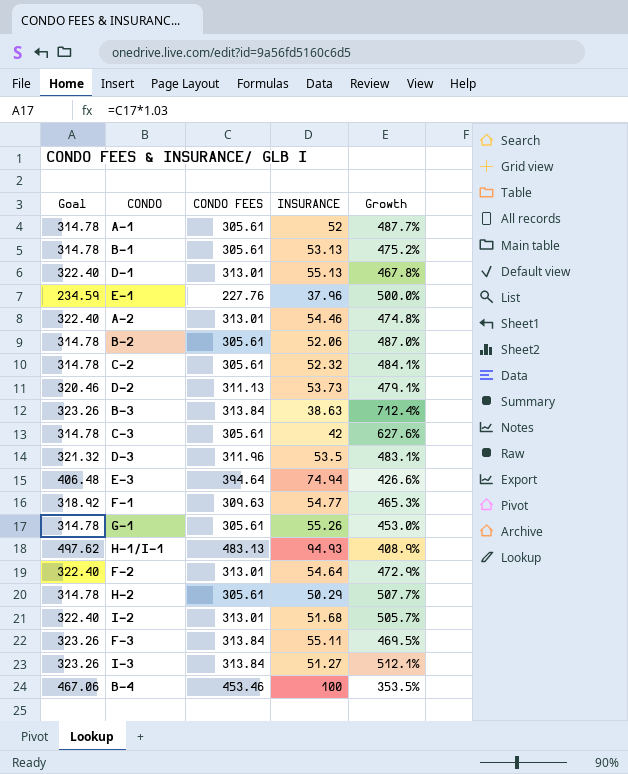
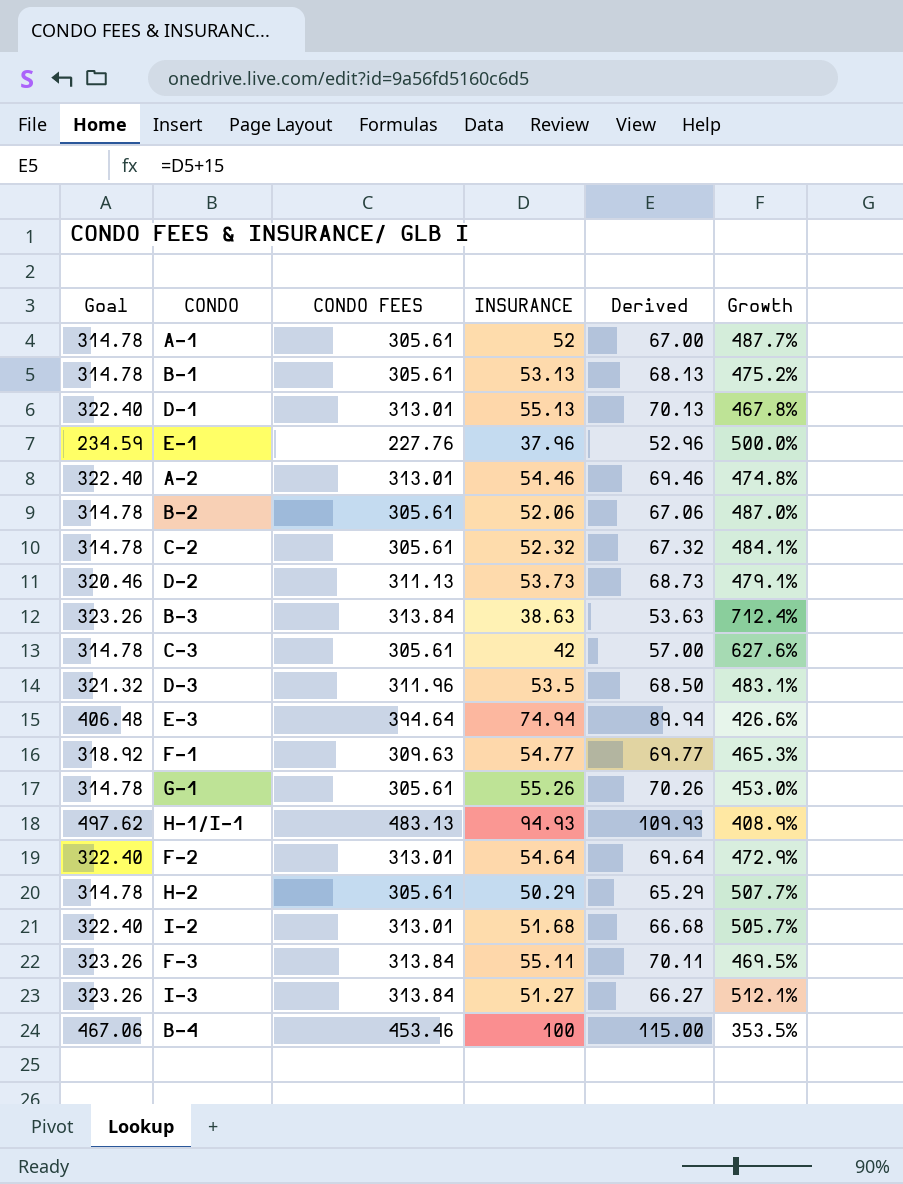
column Derived | formula: none -> [INSURANCE] + 15

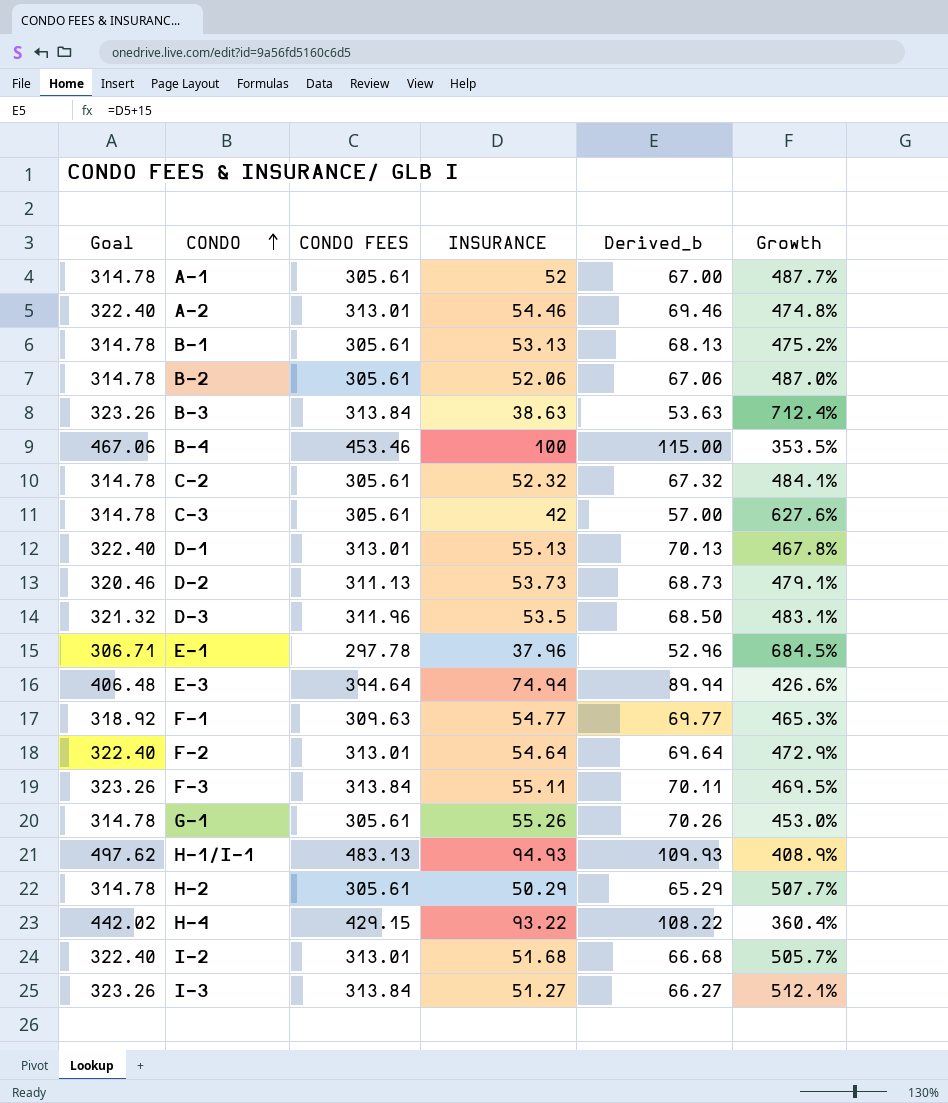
row order: none -> CONDO ascending
column name: Derived -> Derived_b
E-1 | Goal: 234.59 -> 306.71
E-1 | CONDO FEES: 227.76 -> 297.78
E-1 | Growth: 500.0% -> 684.5%
row H-4: none -> 442.02 | 429.15 | 93.22 | 108.22 | 360.4%

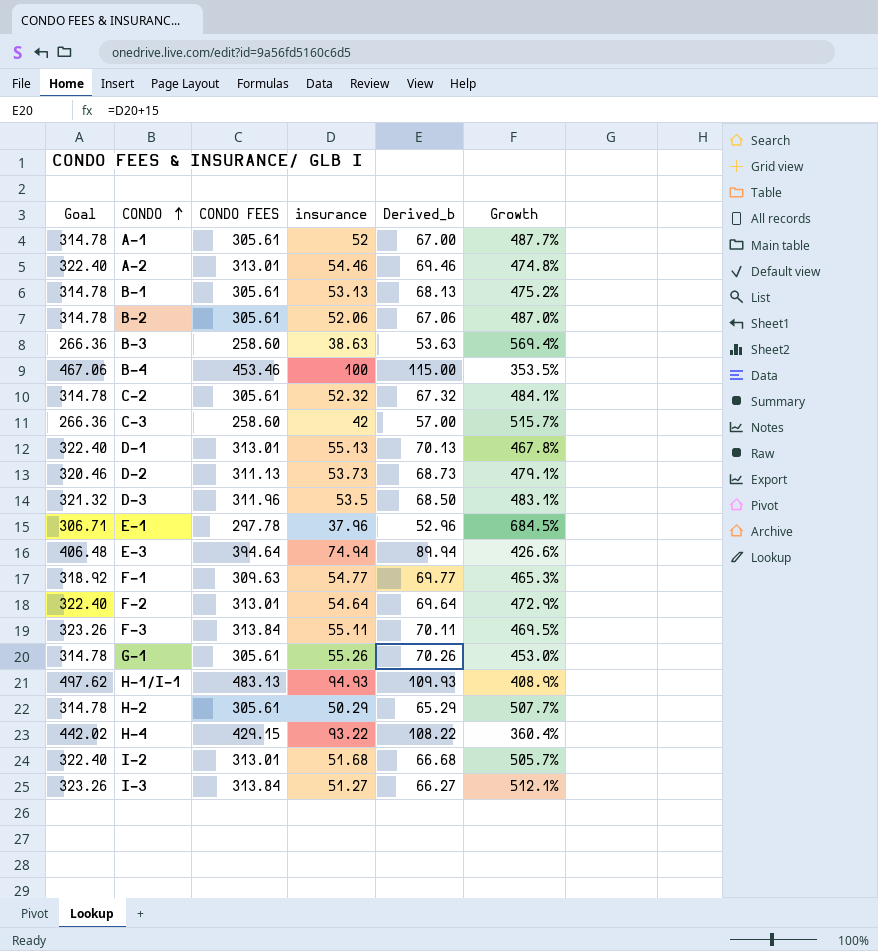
column name: INSURANCE -> insurance
B-3 | Goal: 323.26 -> 266.36
B-3 | CONDO FEES: 313.84 -> 258.60
B-3 | Growth: 712.4% -> 569.4%
C-3 | Goal: 314.78 -> 266.36
C-3 | CONDO FEES: 305.61 -> 258.60
C-3 | Growth: 627.6% -> 515.7%

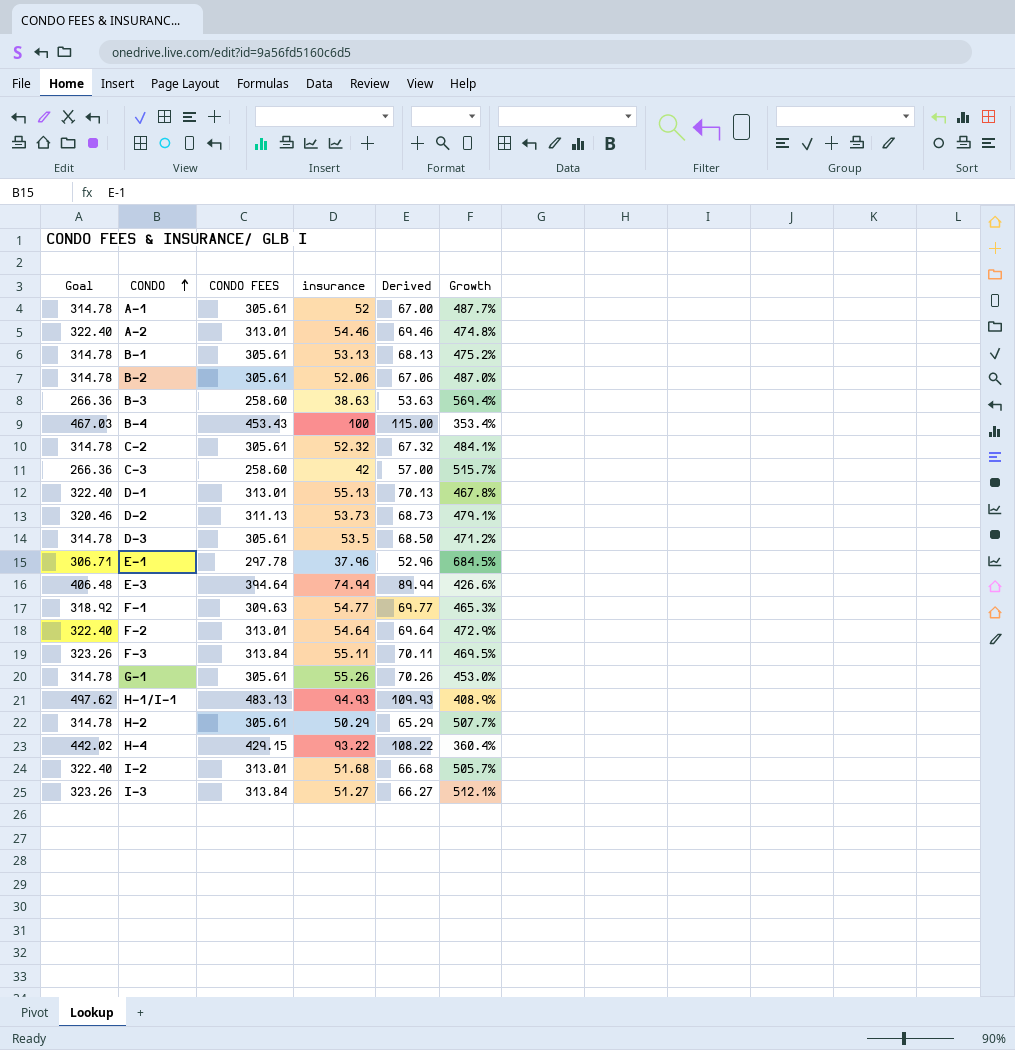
column name: Derived_b -> Derived
B-4 | Goal: 467.06 -> 467.03
B-4 | CONDO FEES: 453.46 -> 453.43
B-4 | Growth: 353.5% -> 353.4%
D-3 | Goal: 321.32 -> 314.78
D-3 | CONDO FEES: 311.96 -> 305.61
D-3 | Growth: 483.1% -> 471.2%

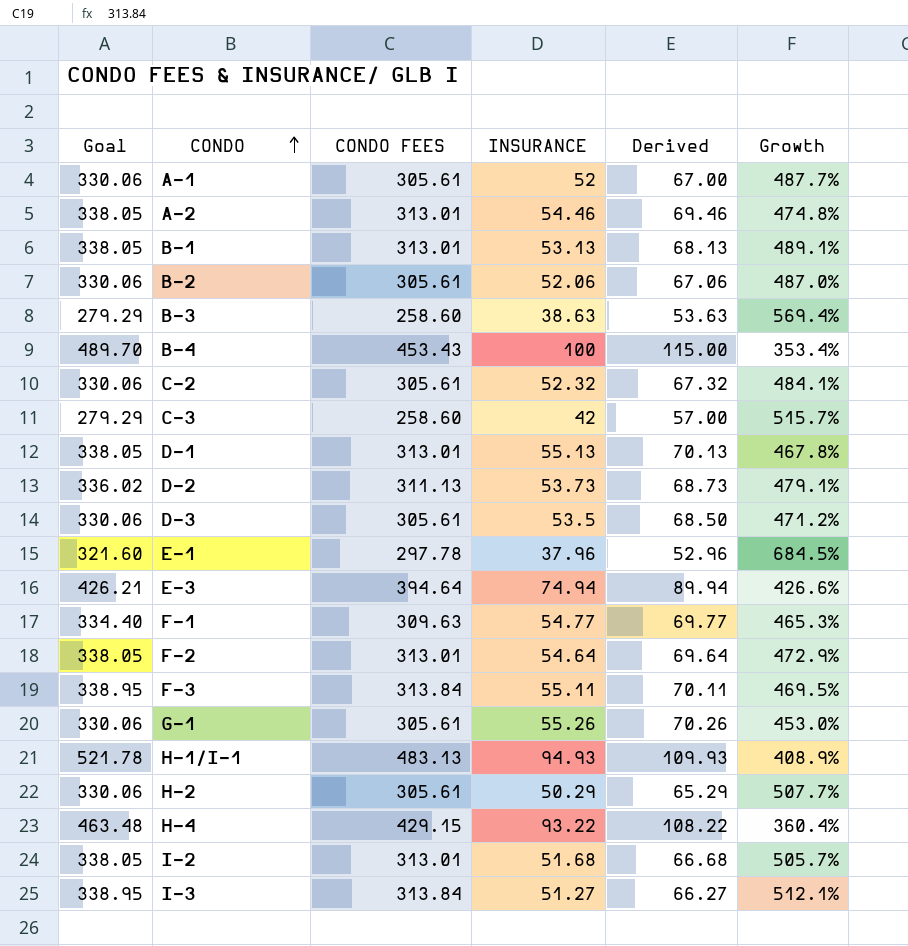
column Goal | formula: [CONDO FEES] * 1.03 -> [CONDO FEES] * 1.08
column name: insurance -> INSURANCE
B-1 | CONDO FEES: 305.61 -> 313.01
B-1 | Growth: 475.2% -> 489.1%

